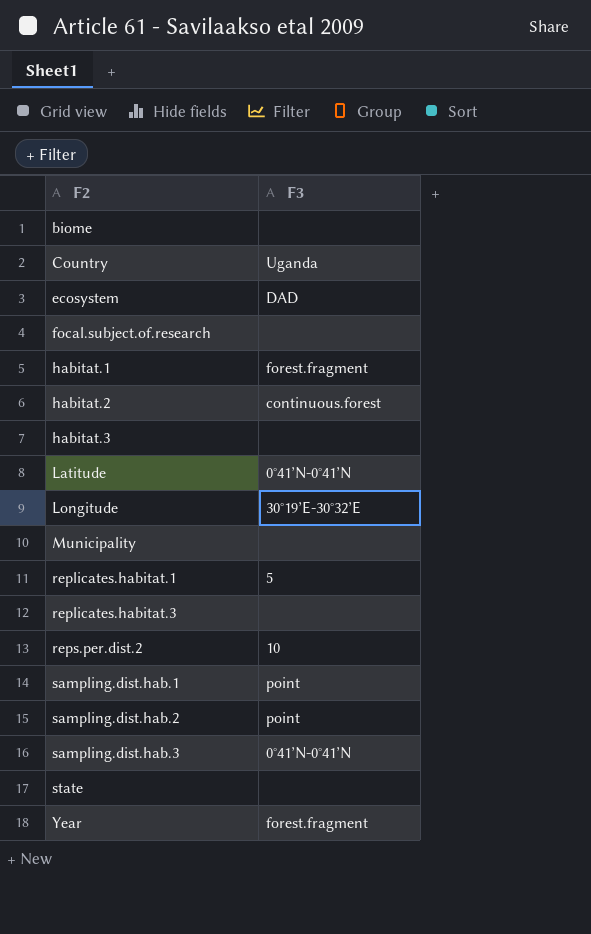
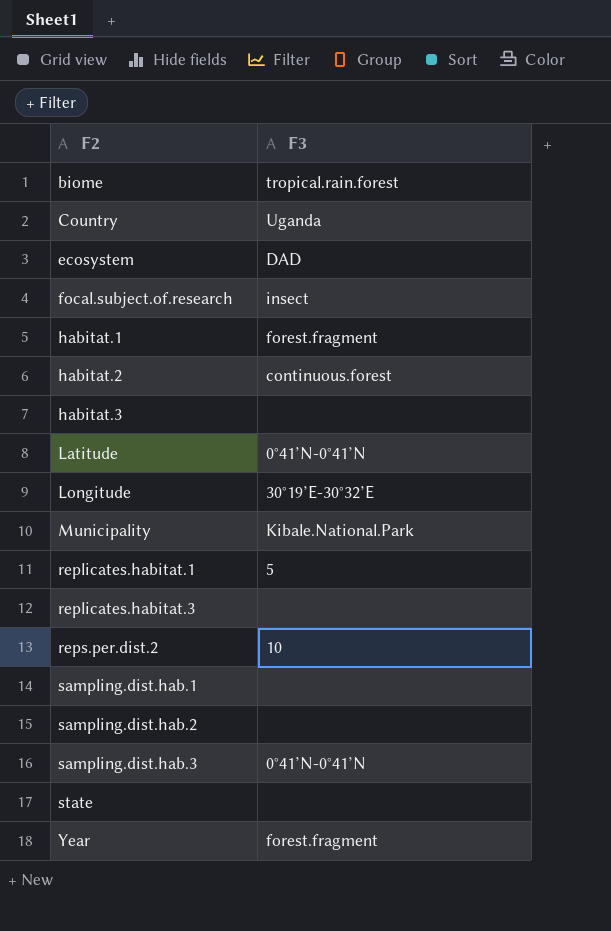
biome | F3: none -> tropical.rain.forest
focal.subject.of.research | F3: none -> insect
Municipality | F3: none -> Kibale.National.Park
sampling.dist.hab.1 | F3: point -> none
sampling.dist.hab.2 | F3: point -> none

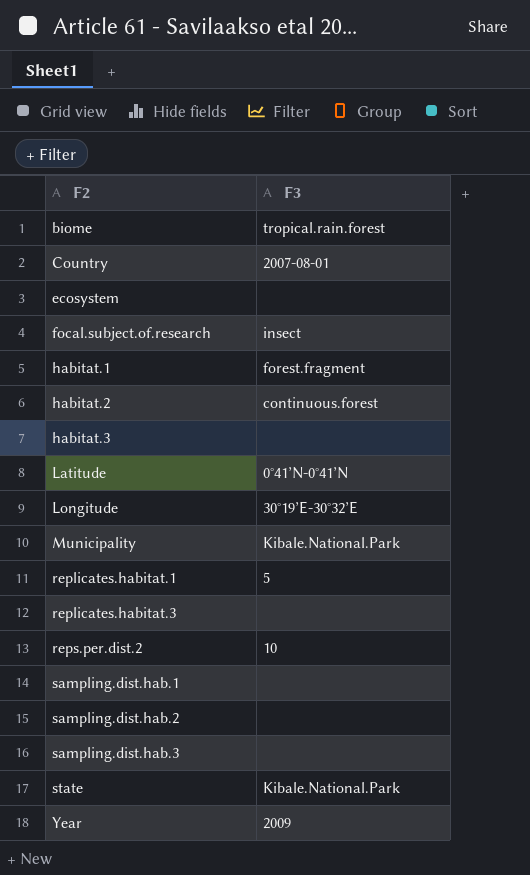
Country | F3: Uganda -> 2007-08-01
ecosystem | F3: DAD -> none
sampling.dist.hab.3 | F3: 0°41’N-0°41’N -> none
state | F3: none -> Kibale.National.Park
Year | F3: forest.fragment -> 2009

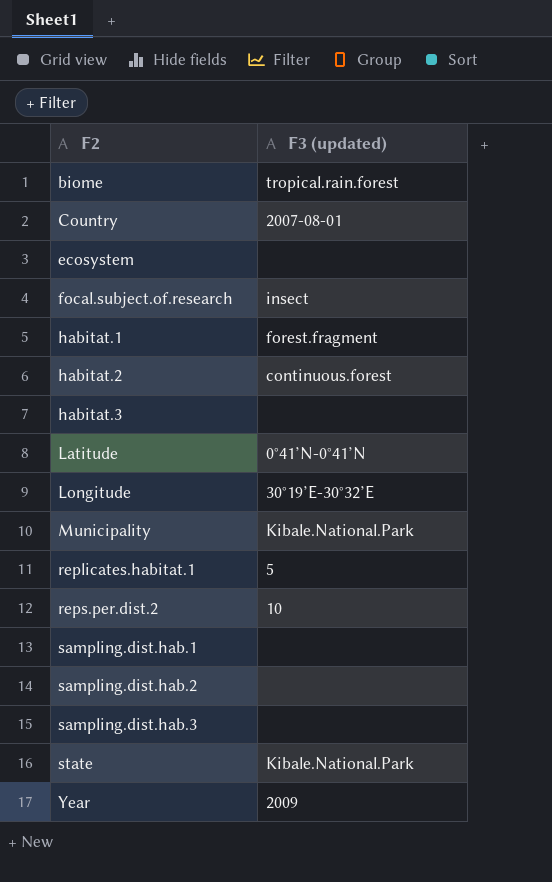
column name: F3 -> F3 (updated)
row replicates.habitat.3: none -> none

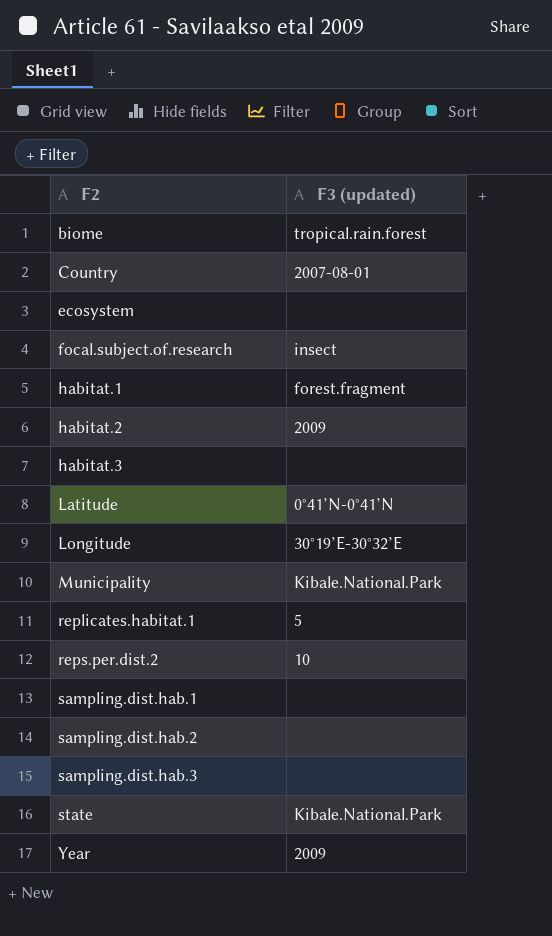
habitat.2 | F3 (updated): continuous.forest -> 2009

